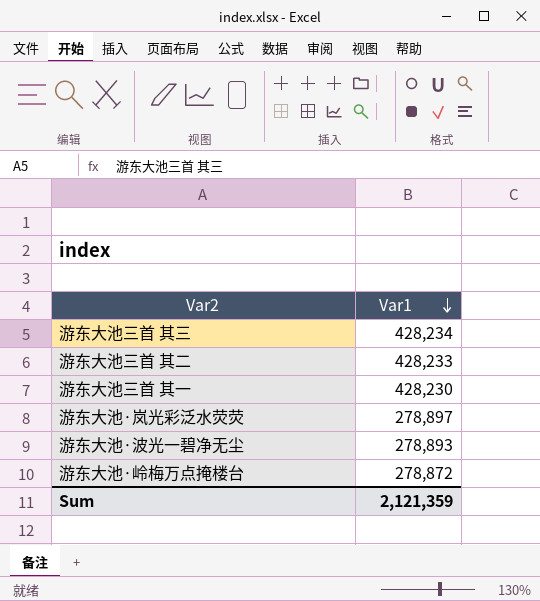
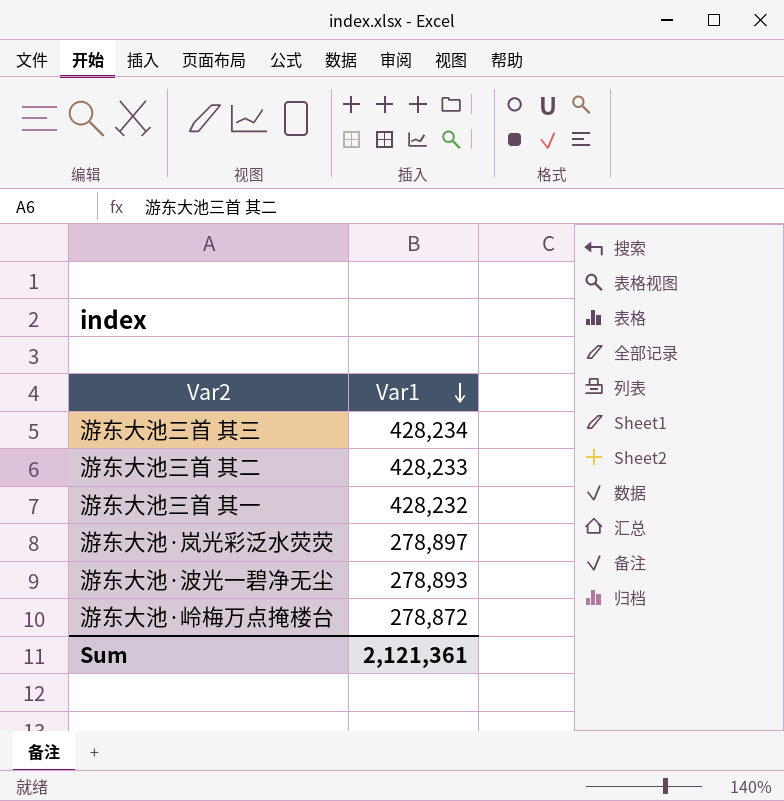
游东大池三首 其一 | Var1: 428,230 -> 428,232
Sum | Var1: 2,121,359 -> 2,121,361

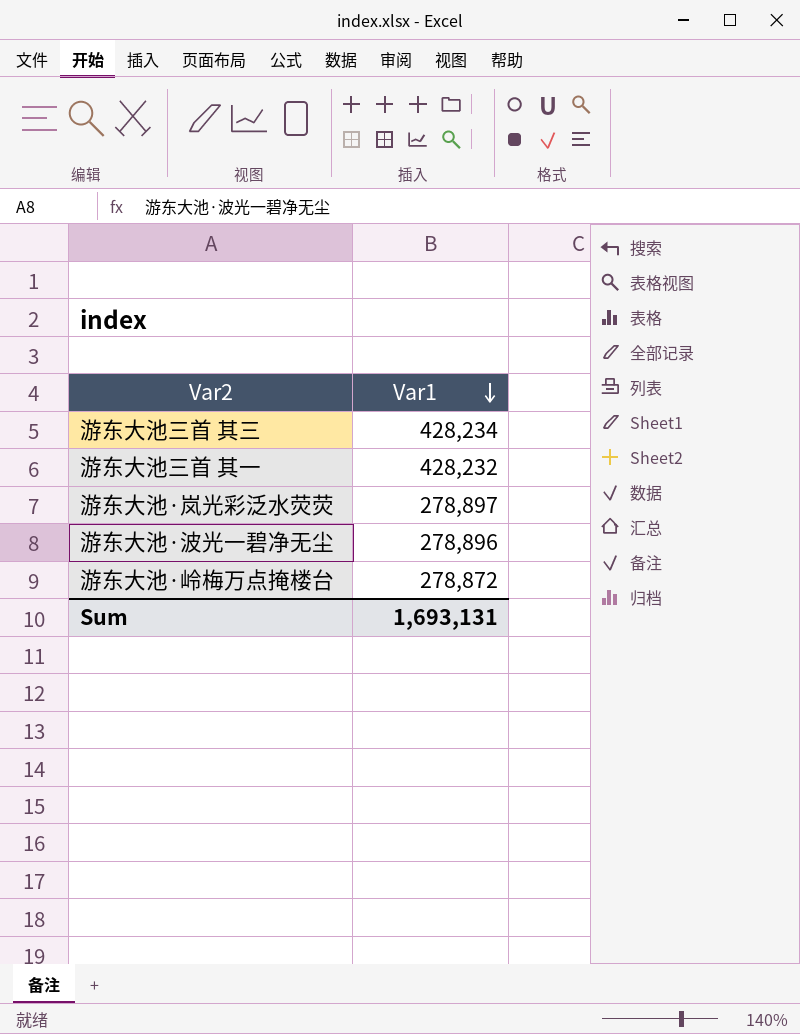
row 游东大池三首 其二: 428,233 -> none
游东大池·波光一碧净无尘 | Var1: 278,893 -> 278,896
Sum | Var1: 2,121,361 -> 1,693,131

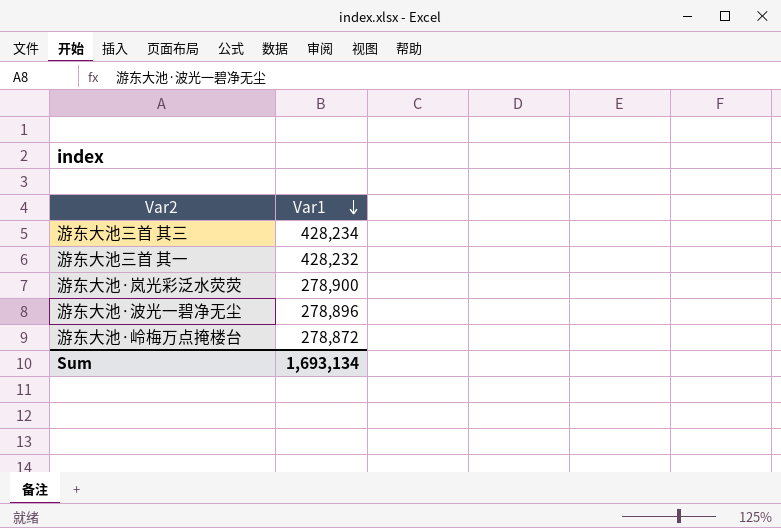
游东大池·岚光彩泛水荧荧 | Var1: 278,897 -> 278,900
Sum | Var1: 1,693,131 -> 1,693,134

